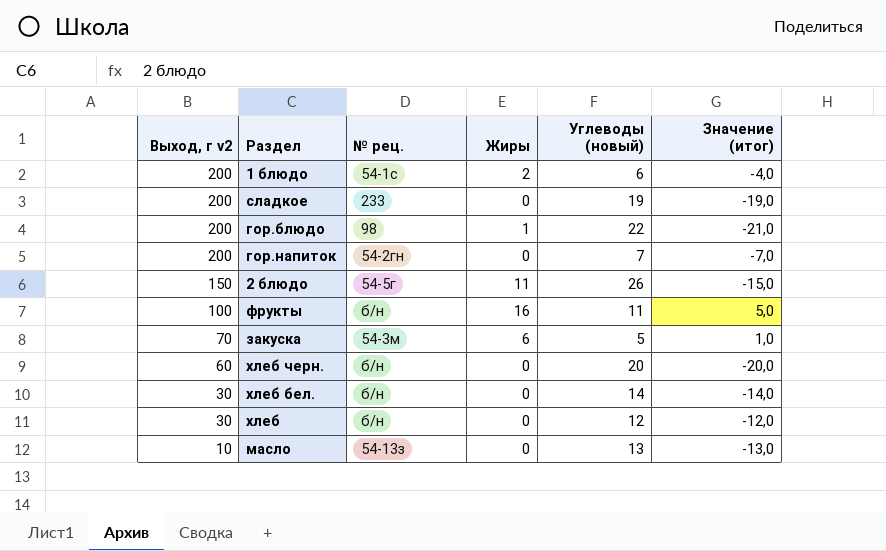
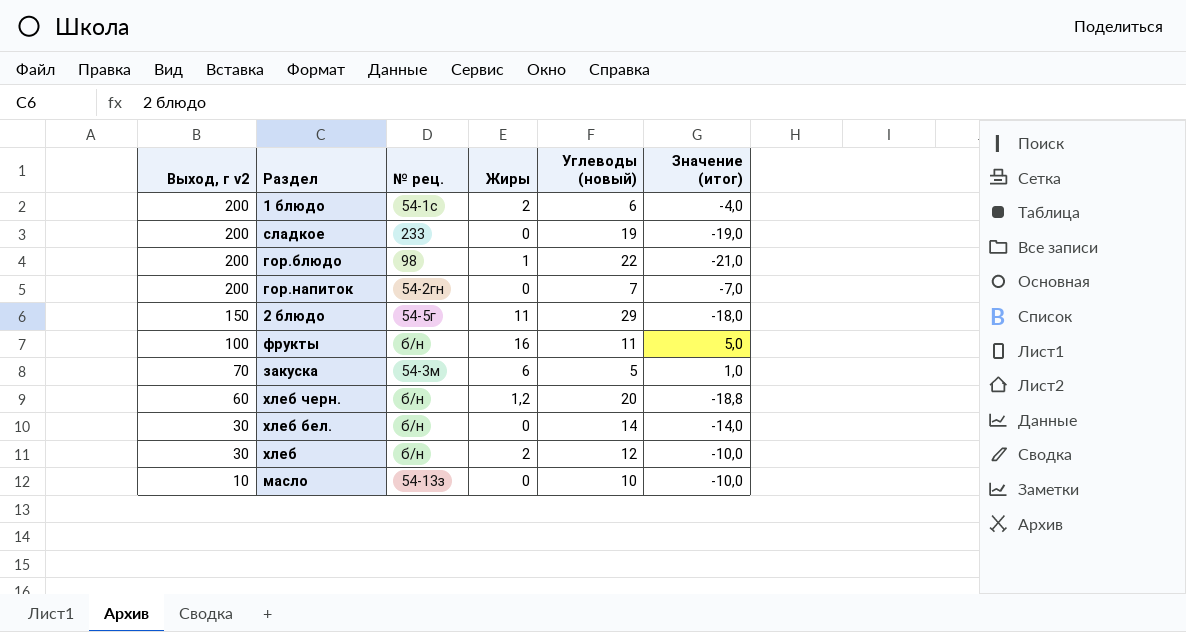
2 блюдо | Углеводы (новый): 26 -> 29
2 блюдо | Значение (итог): -15,0 -> -18,0
хлеб черн. | Жиры: 0 -> 1,2
хлеб черн. | Значение (итог): -20,0 -> -18,8
хлеб | Жиры: 0 -> 2
хлеб | Значение (итог): -12,0 -> -10,0
масло | Углеводы (новый): 13 -> 10
масло | Значение (итог): -13,0 -> -10,0

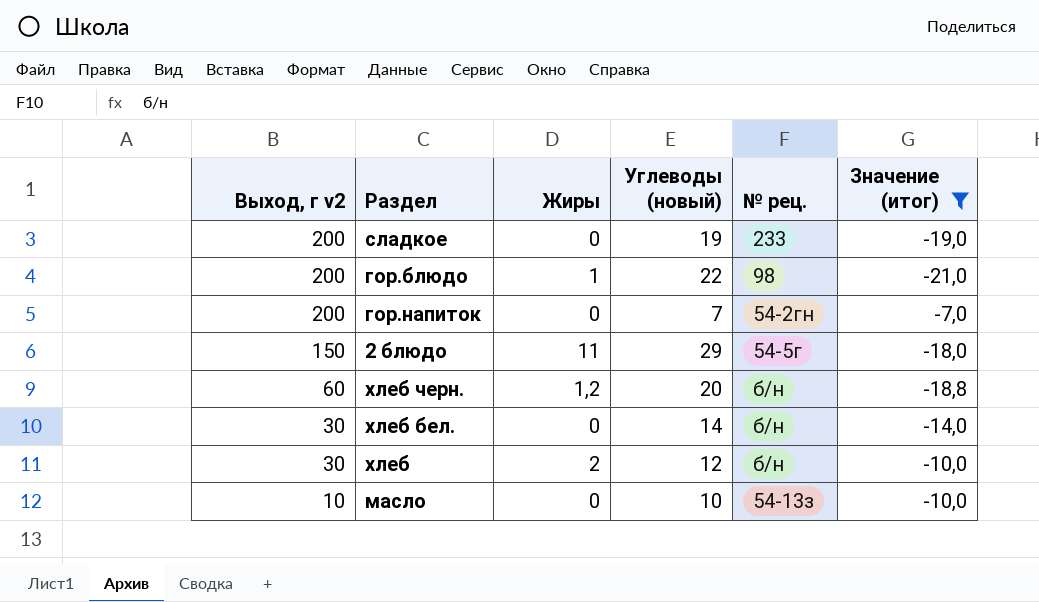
filter: none -> Значение (итог) <= -7,0
column № рец. | position: 3 -> 5

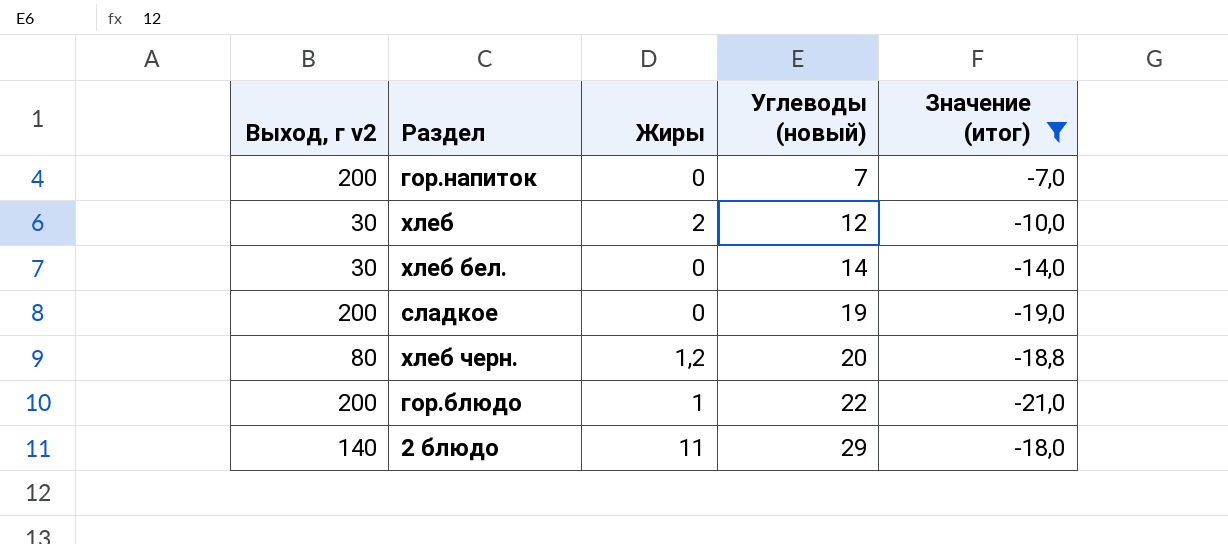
row order: Выход, г v2 descending -> Углеводы (новый) ascending
column № рец. | position: 5 -> none
row масло: 10 | 0 | 10 | 54-13з | -10,0 -> none
хлеб черн. | Выход, г v2: 60 -> 80
2 блюдо | Выход, г v2: 150 -> 140

